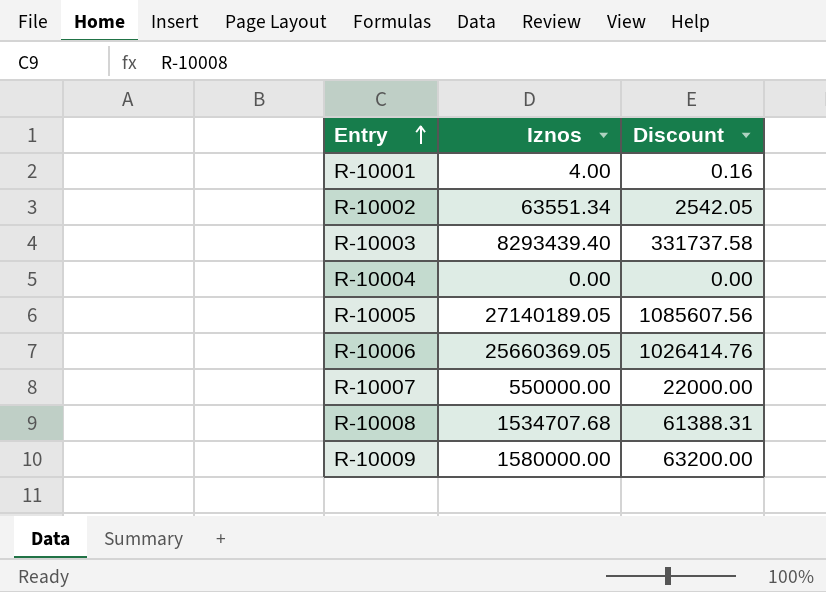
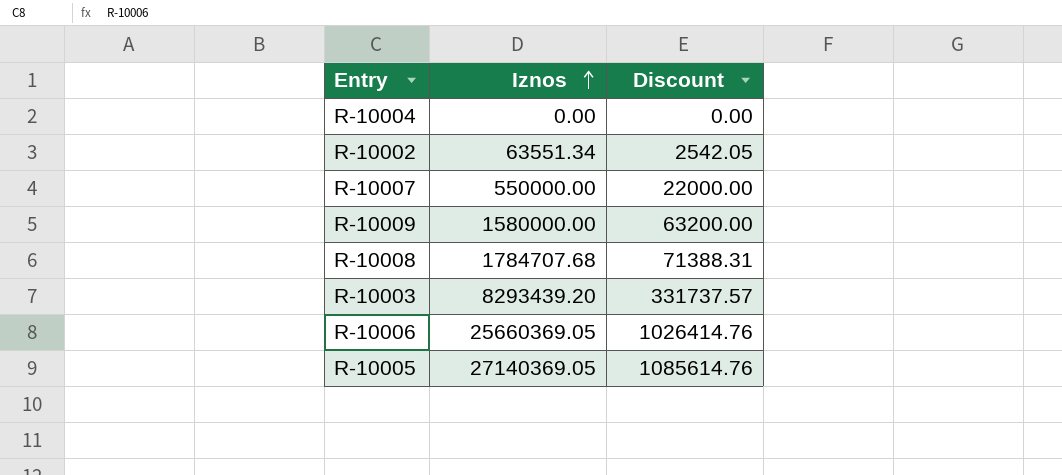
row order: Entry ascending -> Iznos ascending
row R-10001: 4.00 | 0.16 -> none
R-10008 | Iznos: 1534707.68 -> 1784707.68
R-10008 | Discount: 61388.31 -> 71388.31
R-10003 | Iznos: 8293439.40 -> 8293439.20
R-10003 | Discount: 331737.58 -> 331737.57
R-10005 | Iznos: 27140189.05 -> 27140369.05
R-10005 | Discount: 1085607.56 -> 1085614.76

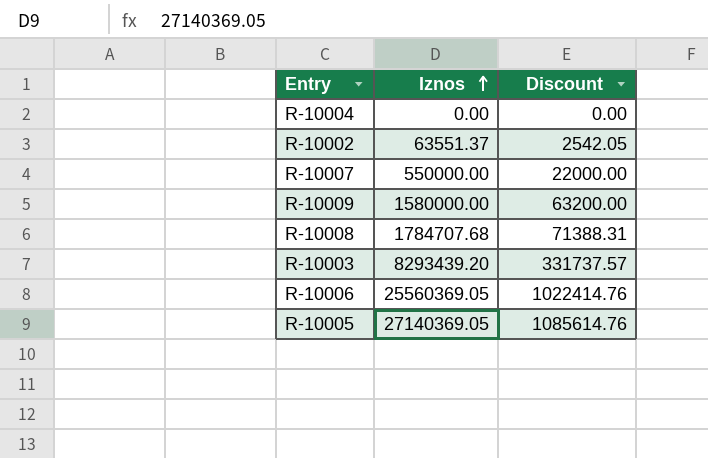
R-10002 | Iznos: 63551.34 -> 63551.37
R-10006 | Iznos: 25660369.05 -> 25560369.05
R-10006 | Discount: 1026414.76 -> 1022414.76

